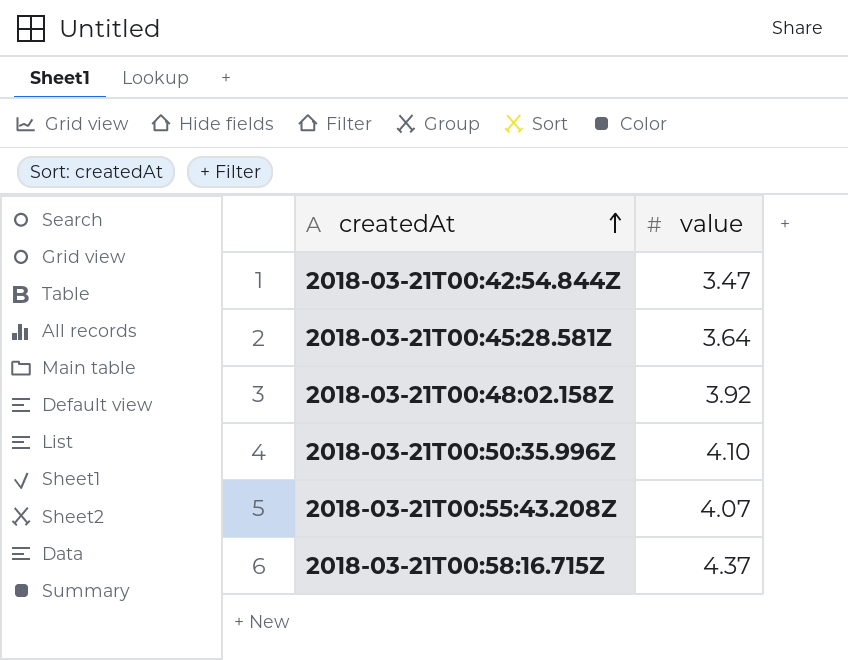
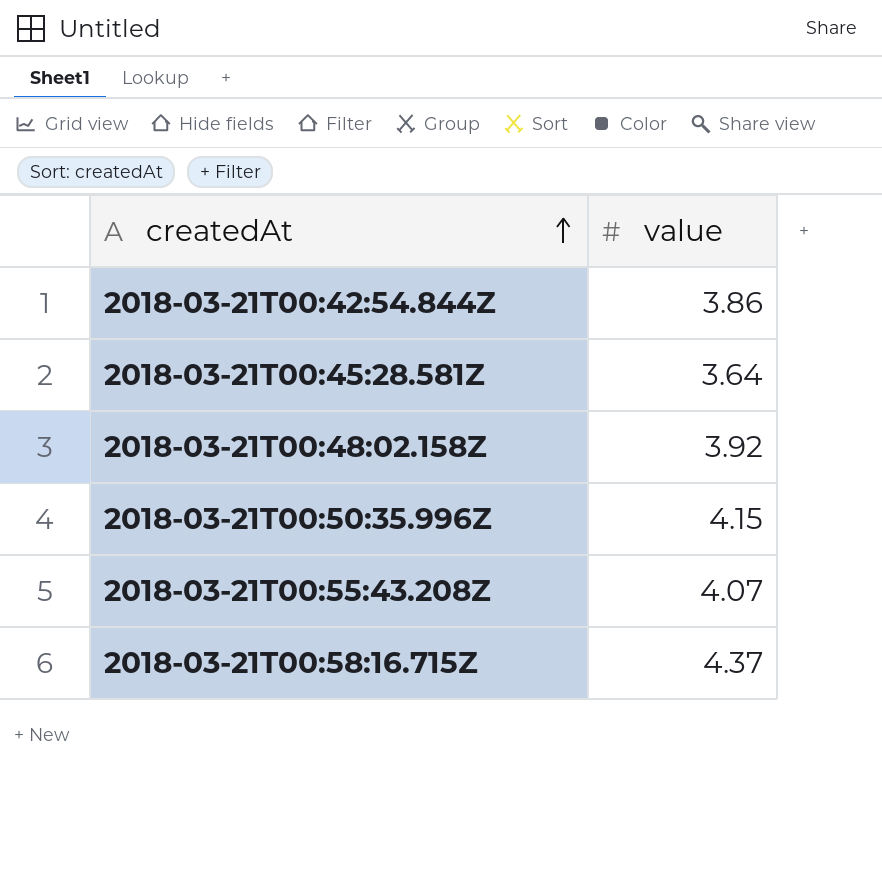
2018-03-21T00:42:54.844Z | value: 3.47 -> 3.86
2018-03-21T00:50:35.996Z | value: 4.10 -> 4.15

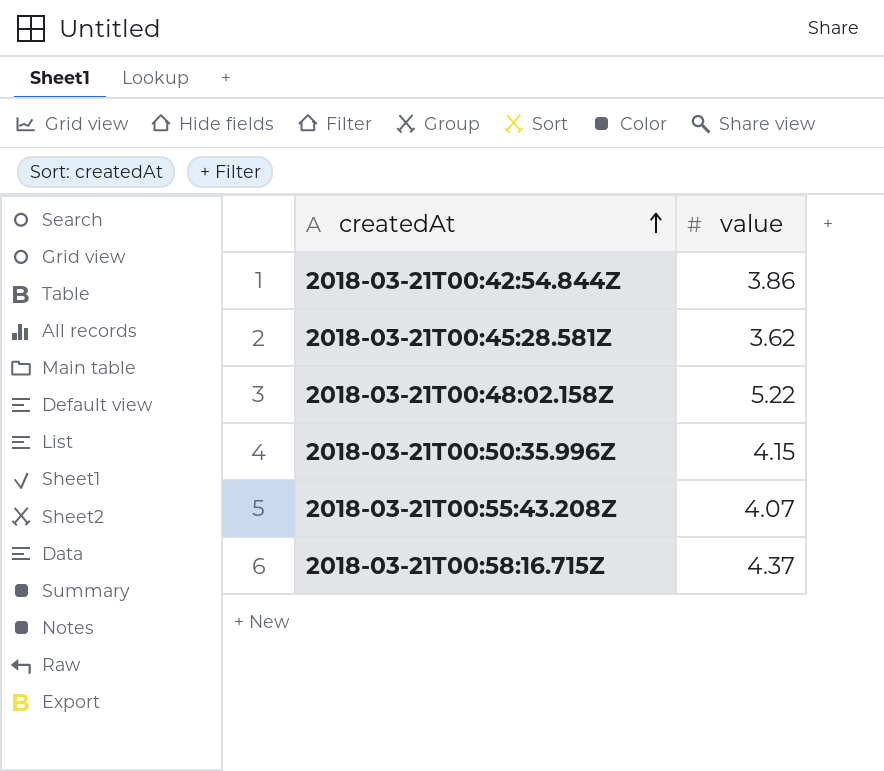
2018-03-21T00:45:28.581Z | value: 3.64 -> 3.62
2018-03-21T00:48:02.158Z | value: 3.92 -> 5.22

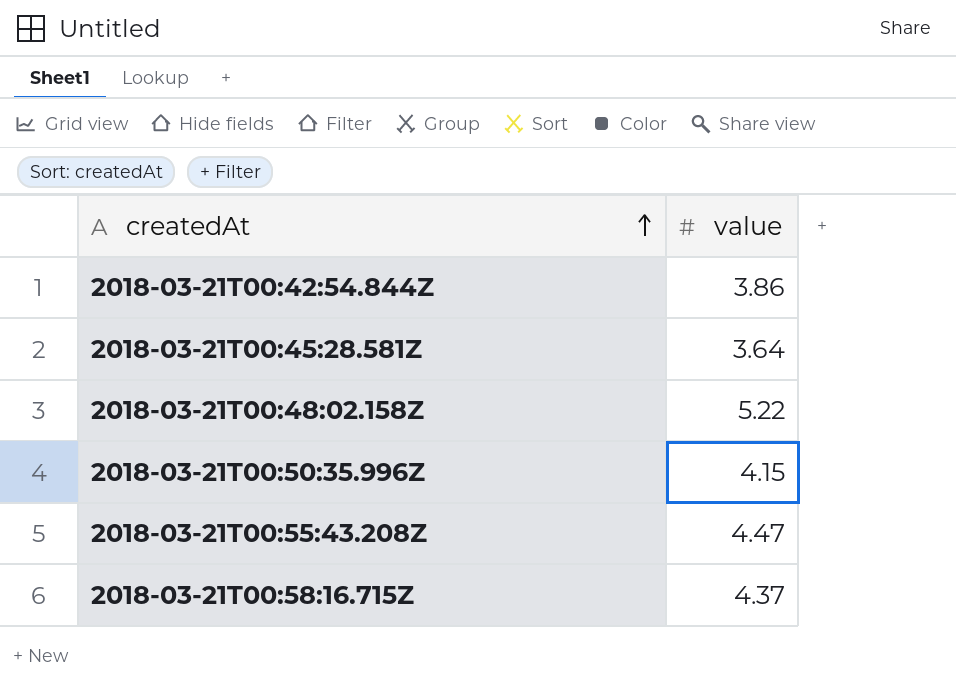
2018-03-21T00:45:28.581Z | value: 3.62 -> 3.64
2018-03-21T00:55:43.208Z | value: 4.07 -> 4.47

